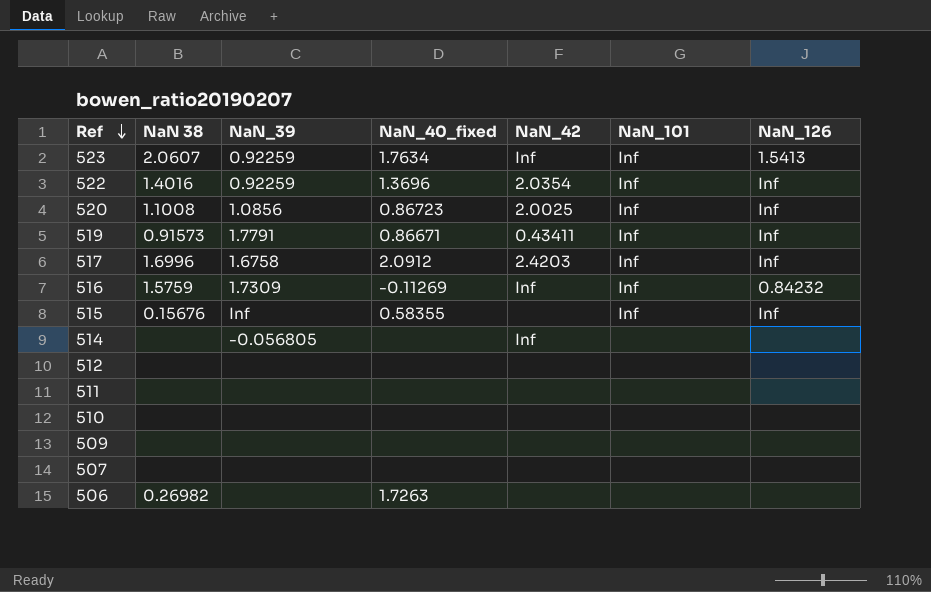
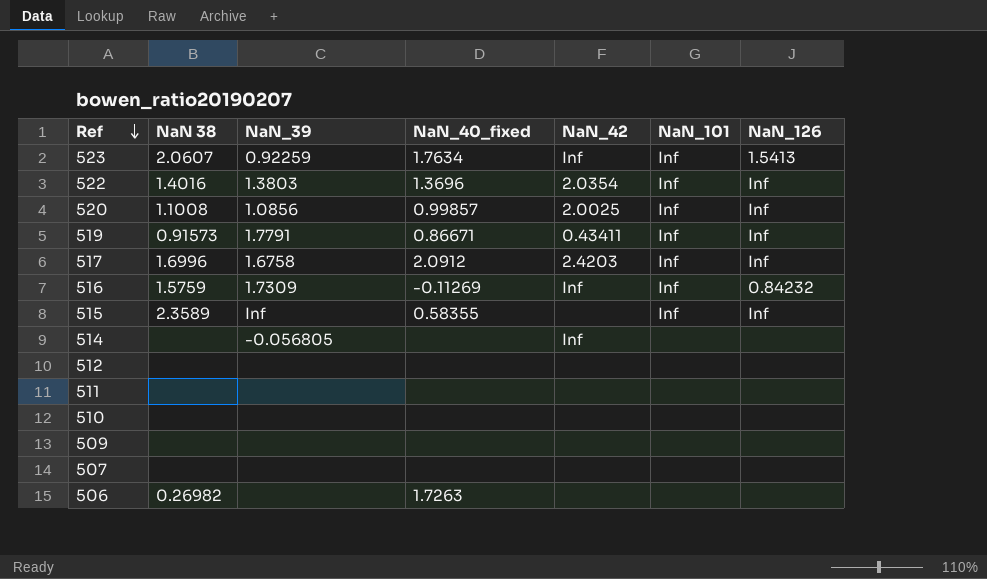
522 | NaN_39: 0.92259 -> 1.3803
520 | NaN_40_fixed: 0.86723 -> 0.99857
515 | NaN 38: 0.15676 -> 2.3589

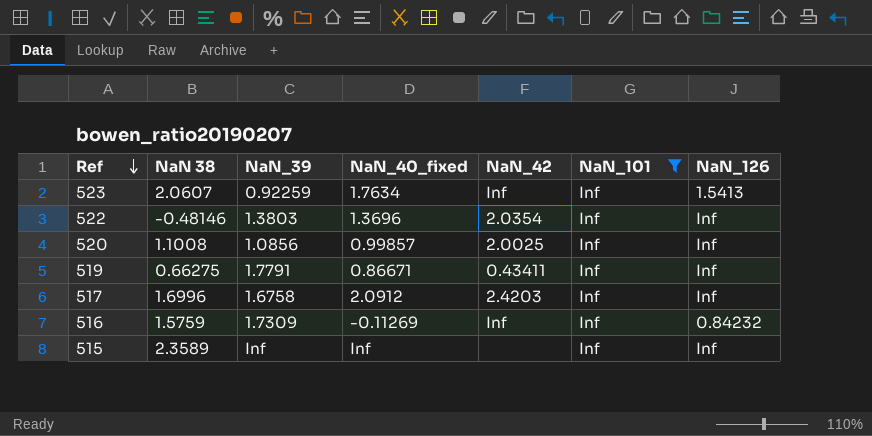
filter: none -> NaN_101 = Inf
522 | NaN 38: 1.4016 -> -0.48146
519 | NaN 38: 0.91573 -> 0.66275
515 | NaN_40_fixed: 0.58355 -> Inf

